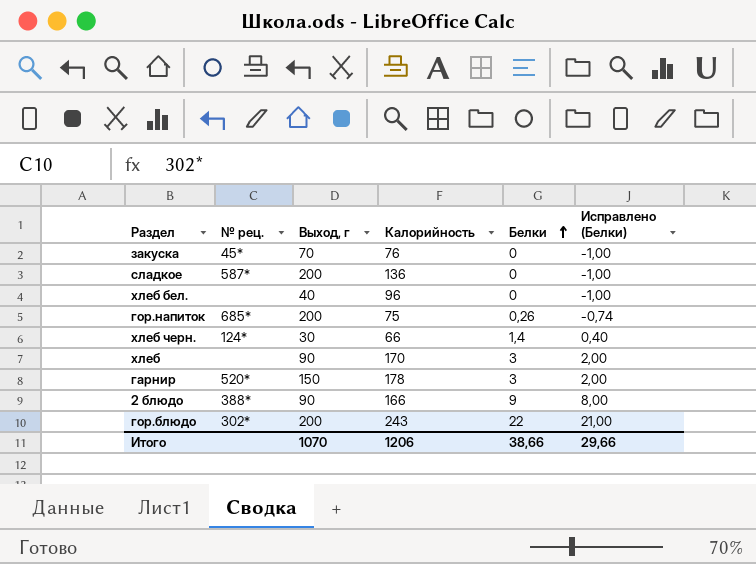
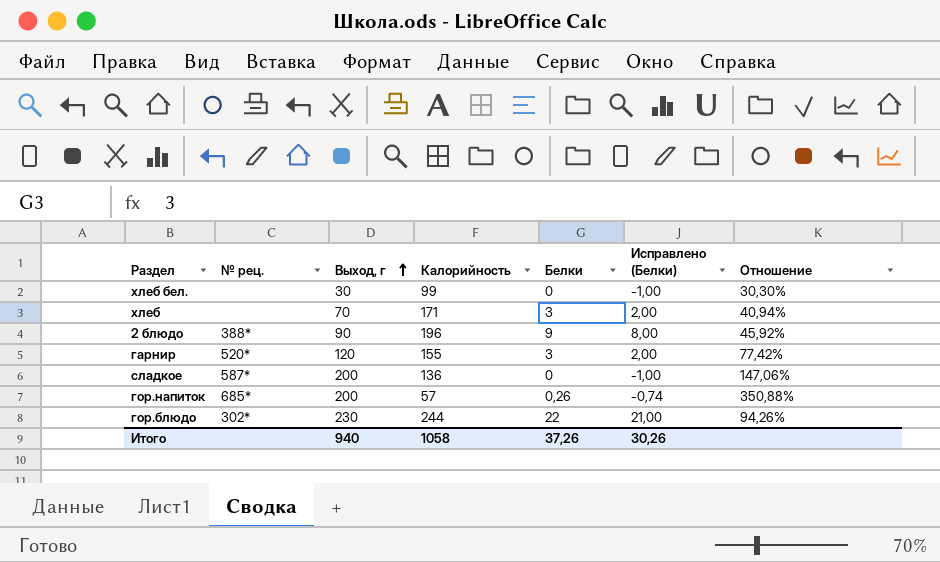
row order: Белки ascending -> Выход, г ascending
column Отношение | formula: none -> [Выход, г] / [Калорийность]
row закуска: 45* | 70 | 76 | 0 | -1,00 -> none
row хлеб черн.: 124* | 30 | 66 | 1,4 | 0,40 -> none
хлеб бел. | Выход, г: 40 -> 30
хлеб бел. | Калорийность: 96 -> 99
хлеб | Выход, г: 90 -> 70
хлеб | Калорийность: 170 -> 171
2 блюдо | Калорийность: 166 -> 196
гарнир | Выход, г: 150 -> 120
гарнир | Калорийность: 178 -> 155
гор.напиток | Калорийность: 75 -> 57
гор.блюдо | Выход, г: 200 -> 230
гор.блюдо | Калорийность: 243 -> 244
Итого | Выход, г: 1070 -> 940
Итого | Калорийность: 1206 -> 1058
Итого | Белки: 38,66 -> 37,26
Итого | Исправлено (Белки): 29,66 -> 30,26

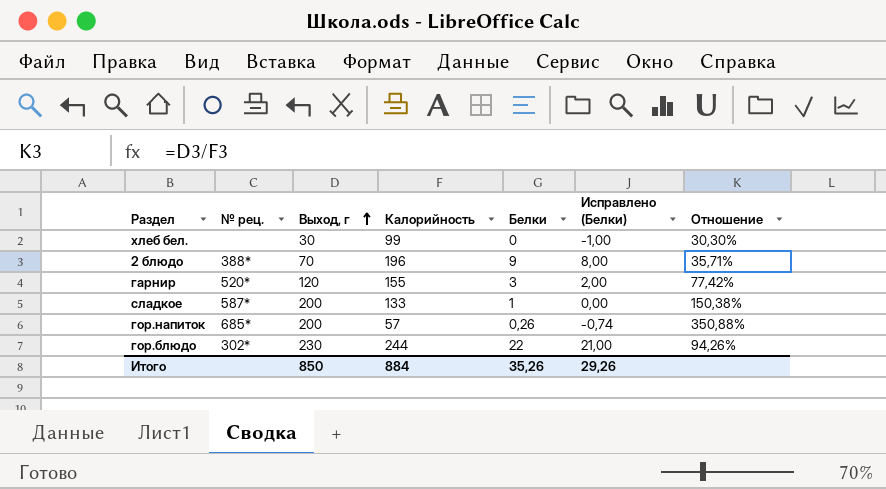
row хлеб: none | 70 | 171 | 3 | 2,00 | 40,94% -> none
2 блюдо | Выход, г: 90 -> 70
2 блюдо | Отношение: 45,92% -> 35,71%
сладкое | Калорийность: 136 -> 133
сладкое | Белки: 0 -> 1
сладкое | Исправлено (Белки): -1,00 -> 0,00
сладкое | Отношение: 147,06% -> 150,38%
Итого | Выход, г: 940 -> 850
Итого | Калорийность: 1058 -> 884
Итого | Белки: 37,26 -> 35,26
Итого | Исправлено (Белки): 30,26 -> 29,26

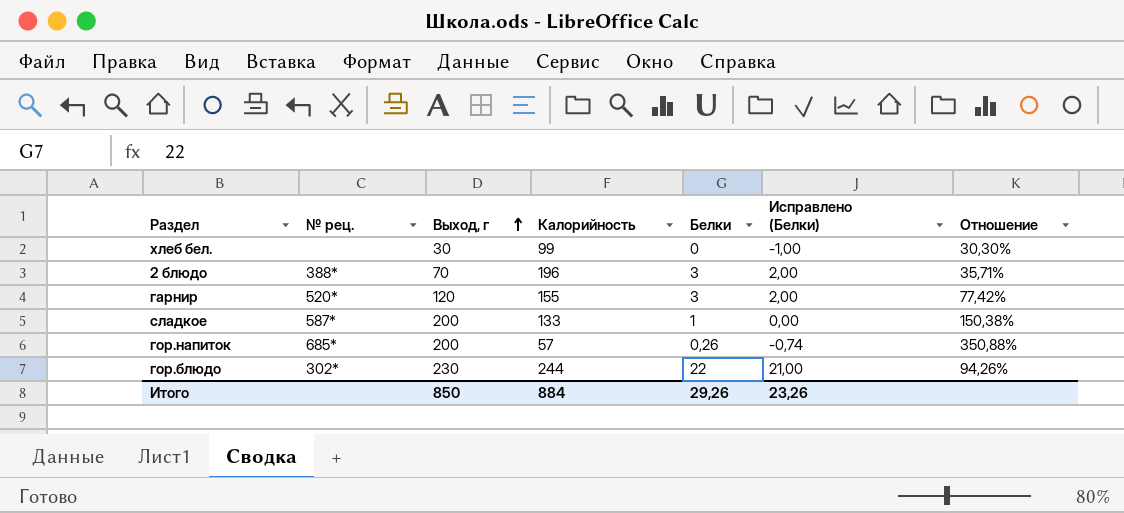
2 блюдо | Белки: 9 -> 3
2 блюдо | Исправлено (Белки): 8,00 -> 2,00
Итого | Белки: 35,26 -> 29,26
Итого | Исправлено (Белки): 29,26 -> 23,26

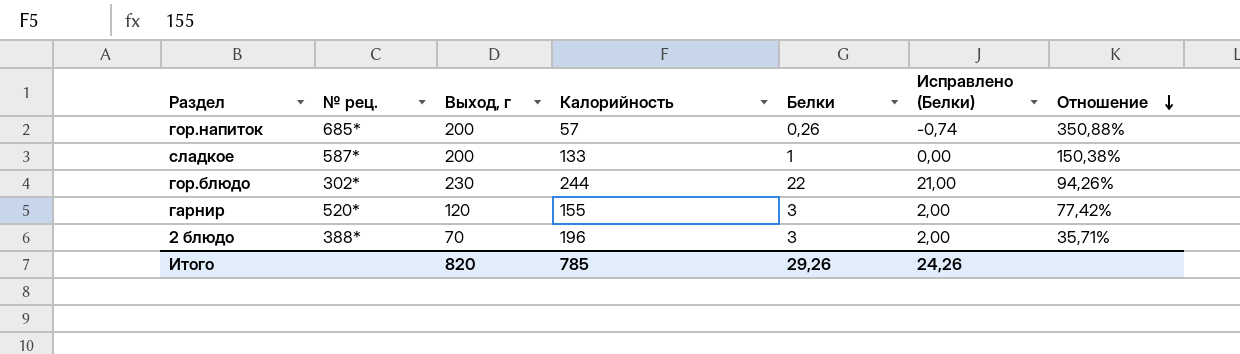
row order: Выход, г ascending -> Отношение descending
row хлеб бел.: none | 30 | 99 | 0 | -1,00 | 30,30% -> none
Итого | Выход, г: 850 -> 820
Итого | Калорийность: 884 -> 785
Итого | Исправлено (Белки): 23,26 -> 24,26

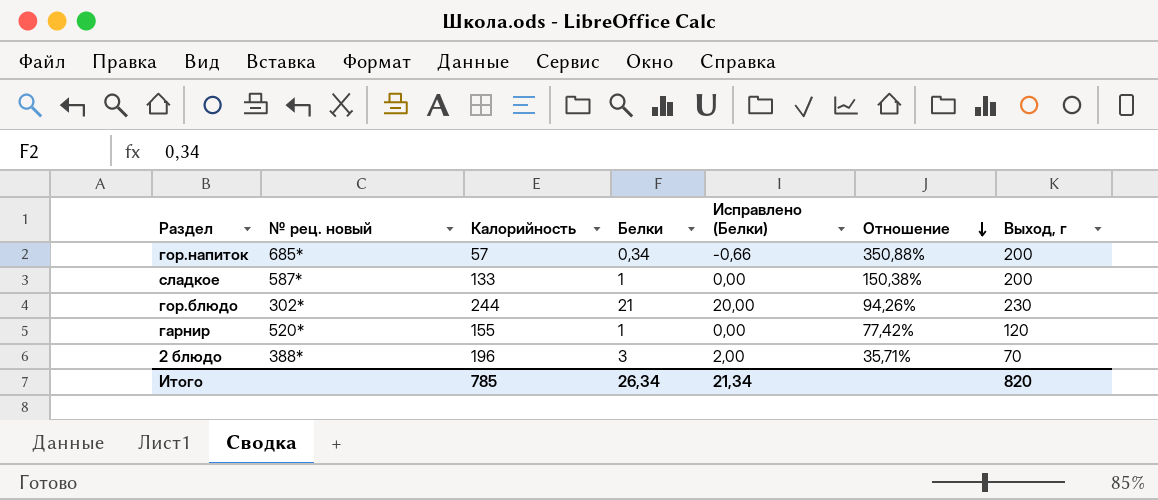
column name: № рец. -> № рец. новый
column Выход, г | position: 3 -> 7
гор.напиток | Белки: 0,26 -> 0,34
гор.напиток | Исправлено (Белки): -0,74 -> -0,66
гор.блюдо | Белки: 22 -> 21
гор.блюдо | Исправлено (Белки): 21,00 -> 20,00
гарнир | Белки: 3 -> 1
гарнир | Исправлено (Белки): 2,00 -> 0,00
Итого | Белки: 29,26 -> 26,34
Итого | Исправлено (Белки): 24,26 -> 21,34

